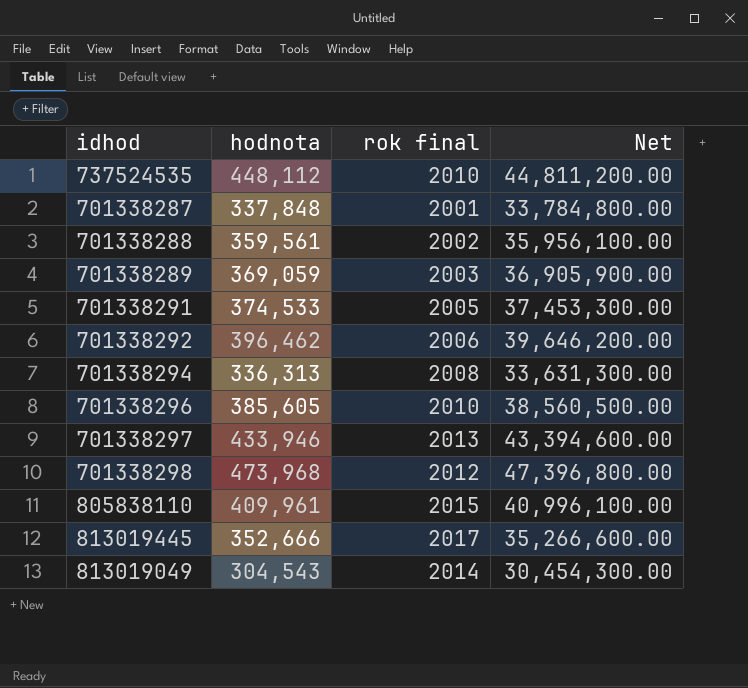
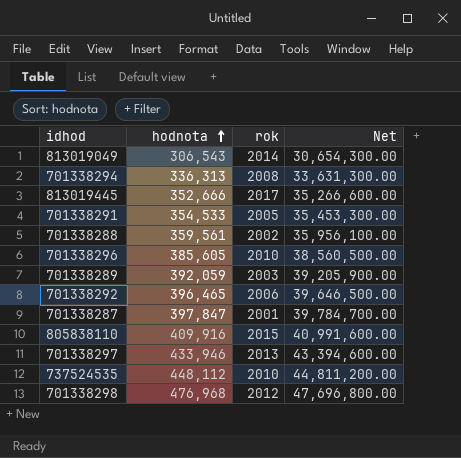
row order: none -> hodnota ascending
column name: rok final -> rok
813019049 | hodnota: 304,543 -> 306,543
813019049 | Net: 30,454,300.00 -> 30,654,300.00
701338291 | hodnota: 374,533 -> 354,533
701338291 | Net: 37,453,300.00 -> 35,453,300.00
701338289 | hodnota: 369,059 -> 392,059
701338289 | Net: 36,905,900.00 -> 39,205,900.00
701338292 | hodnota: 396,462 -> 396,465
701338292 | Net: 39,646,200.00 -> 39,646,500.00
701338287 | hodnota: 337,848 -> 397,847
701338287 | Net: 33,784,800.00 -> 39,784,700.00
805838110 | hodnota: 409,961 -> 409,916
805838110 | Net: 40,996,100.00 -> 40,991,600.00
701338298 | hodnota: 473,968 -> 476,968
701338298 | Net: 47,396,800.00 -> 47,696,800.00

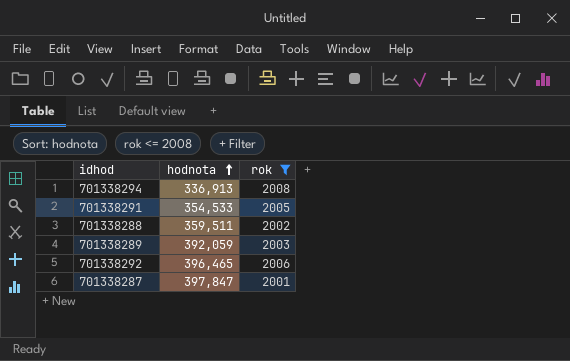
filter: none -> rok <= 2008
column Net | formula: [hodnota] * 100 -> none
701338294 | hodnota: 336,313 -> 336,913
701338288 | hodnota: 359,561 -> 359,511

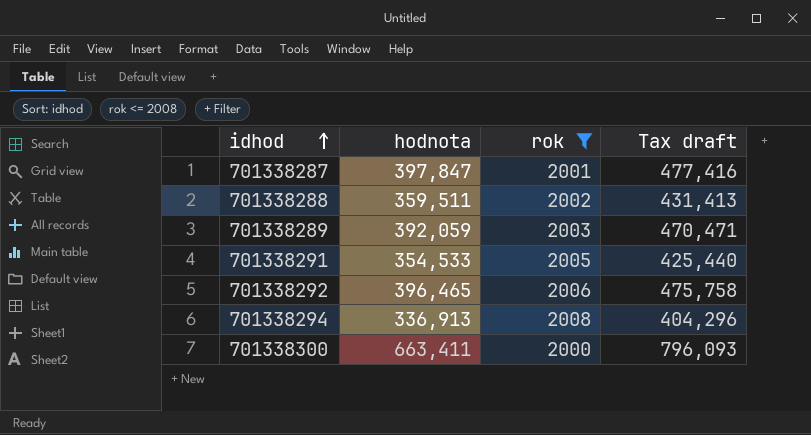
row order: hodnota ascending -> idhod ascending
column Tax draft | formula: none -> [hodnota] * 1.2
row 701338300: none -> 663,411 | 2000 | 796,093

